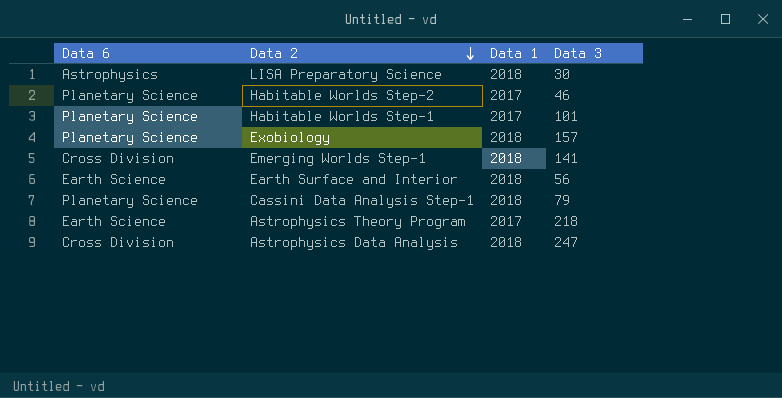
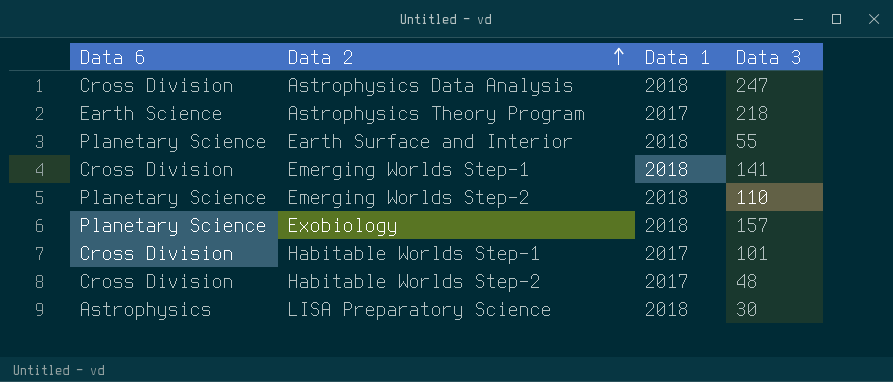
row order: Data 2 descending -> Data 2 ascending
row Cassini Data Analysis Step-1: Planetary Science | 2018 | 79 -> none
Earth Surface and Interior | Data 6: Earth Science -> Planetary Science
Earth Surface and Interior | Data 3: 56 -> 55
row Emerging Worlds Step-2: none -> Planetary Science | 2018 | 110
Habitable Worlds Step-1 | Data 6: Planetary Science -> Cross Division
Habitable Worlds Step-2 | Data 6: Planetary Science -> Cross Division
Habitable Worlds Step-2 | Data 3: 46 -> 48

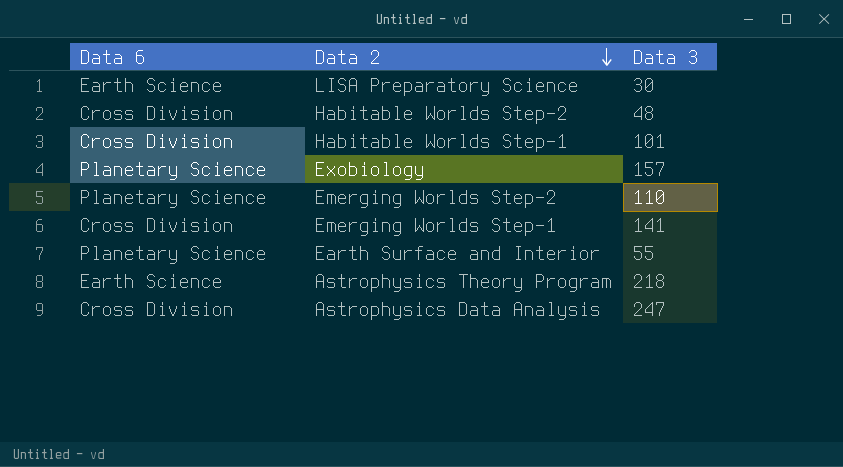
row order: Data 2 ascending -> Data 2 descending
column Data 1 | position: 3 -> none
LISA Preparatory Science | Data 6: Astrophysics -> Earth Science

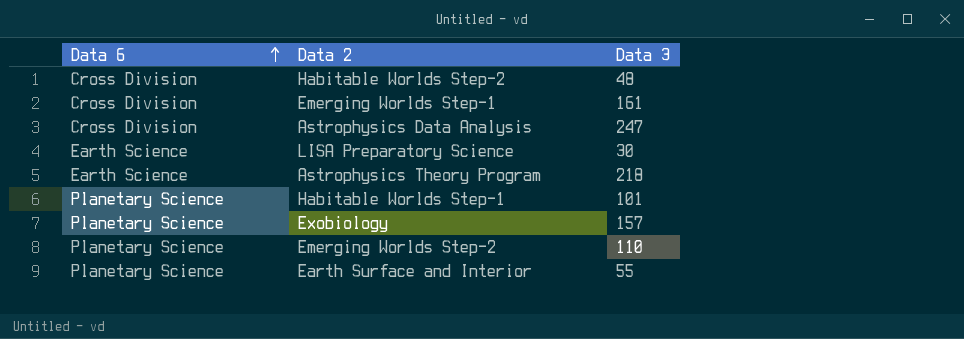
row order: Data 2 descending -> Data 6 ascending
Emerging Worlds Step-1 | Data 3: 141 -> 161
Habitable Worlds Step-1 | Data 6: Cross Division -> Planetary Science

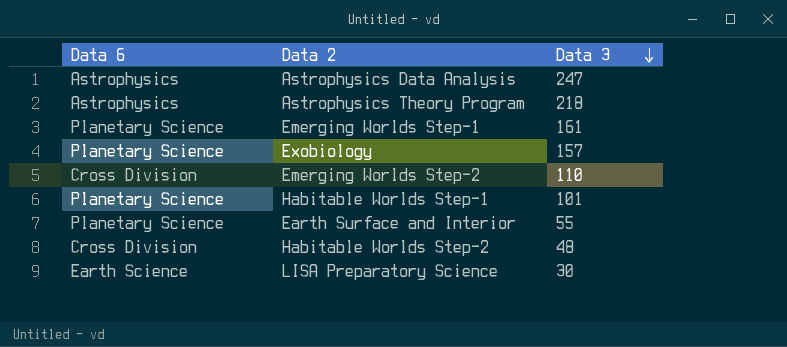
row order: Data 6 ascending -> Data 3 descending
Astrophysics Data Analysis | Data 6: Cross Division -> Astrophysics
Astrophysics Theory Program | Data 6: Earth Science -> Astrophysics
Emerging Worlds Step-1 | Data 6: Cross Division -> Planetary Science
Emerging Worlds Step-2 | Data 6: Planetary Science -> Cross Division

